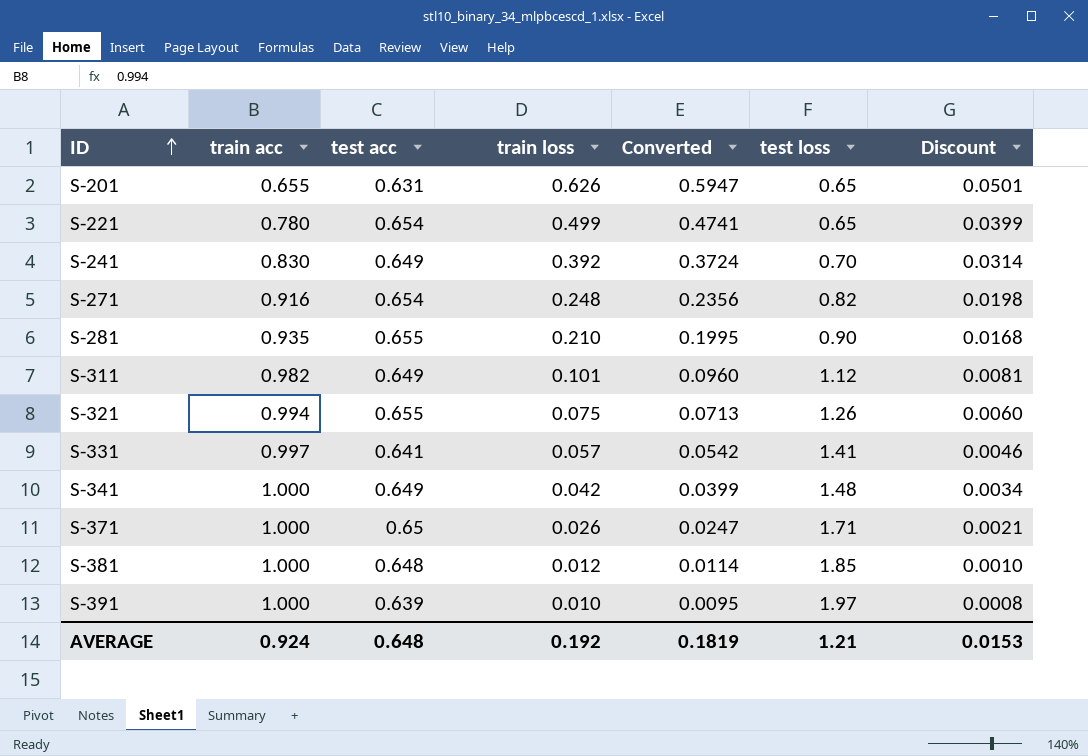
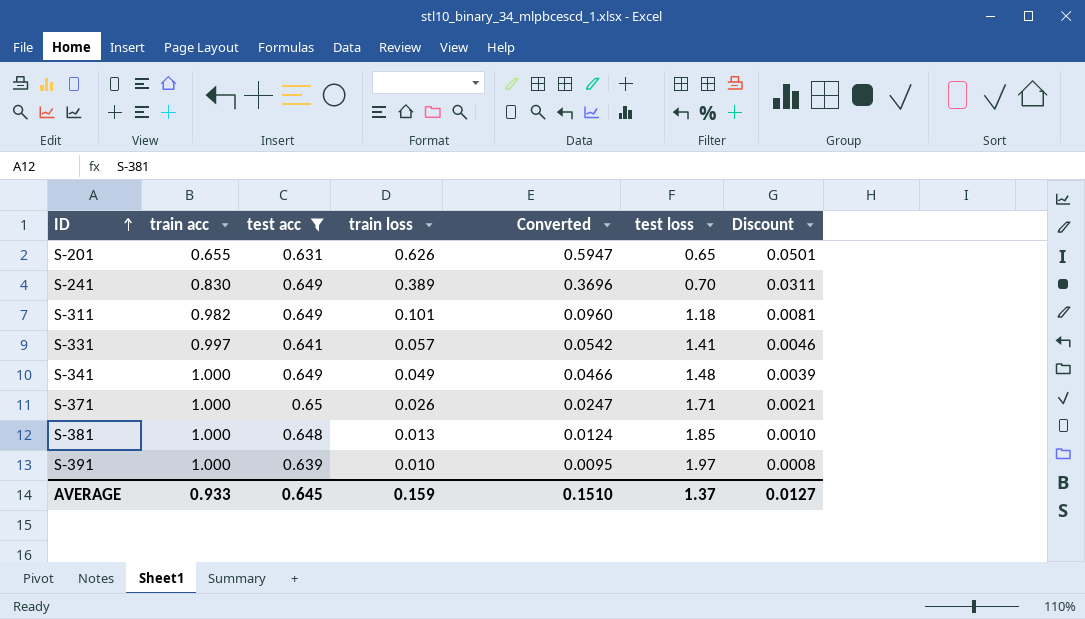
filter: none -> test acc <= 0.65
S-241 | train loss: 0.392 -> 0.389
S-241 | Converted: 0.3724 -> 0.3696
S-241 | Discount: 0.0314 -> 0.0311
S-311 | test loss: 1.12 -> 1.18
S-341 | train loss: 0.042 -> 0.049
S-341 | Converted: 0.0399 -> 0.0466
S-341 | Discount: 0.0034 -> 0.0039
S-381 | train loss: 0.012 -> 0.013
S-381 | Converted: 0.0114 -> 0.0124
AVERAGE | train acc: 0.924 -> 0.933
AVERAGE | test acc: 0.648 -> 0.645
AVERAGE | train loss: 0.192 -> 0.159
AVERAGE | Converted: 0.1819 -> 0.1510
AVERAGE | test loss: 1.21 -> 1.37
AVERAGE | Discount: 0.0153 -> 0.0127

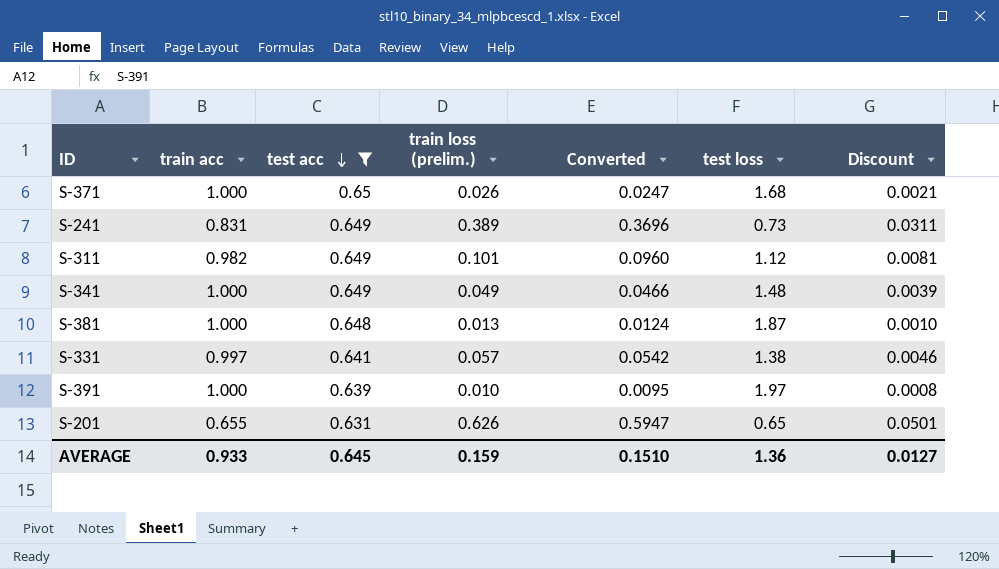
row order: ID ascending -> test acc descending
column name: train loss -> train loss (prelim.)
S-371 | test loss: 1.71 -> 1.68
S-241 | train acc: 0.830 -> 0.831
S-241 | test loss: 0.70 -> 0.73
S-311 | test loss: 1.18 -> 1.12
S-381 | test loss: 1.85 -> 1.87
S-331 | test loss: 1.41 -> 1.38
AVERAGE | test loss: 1.37 -> 1.36

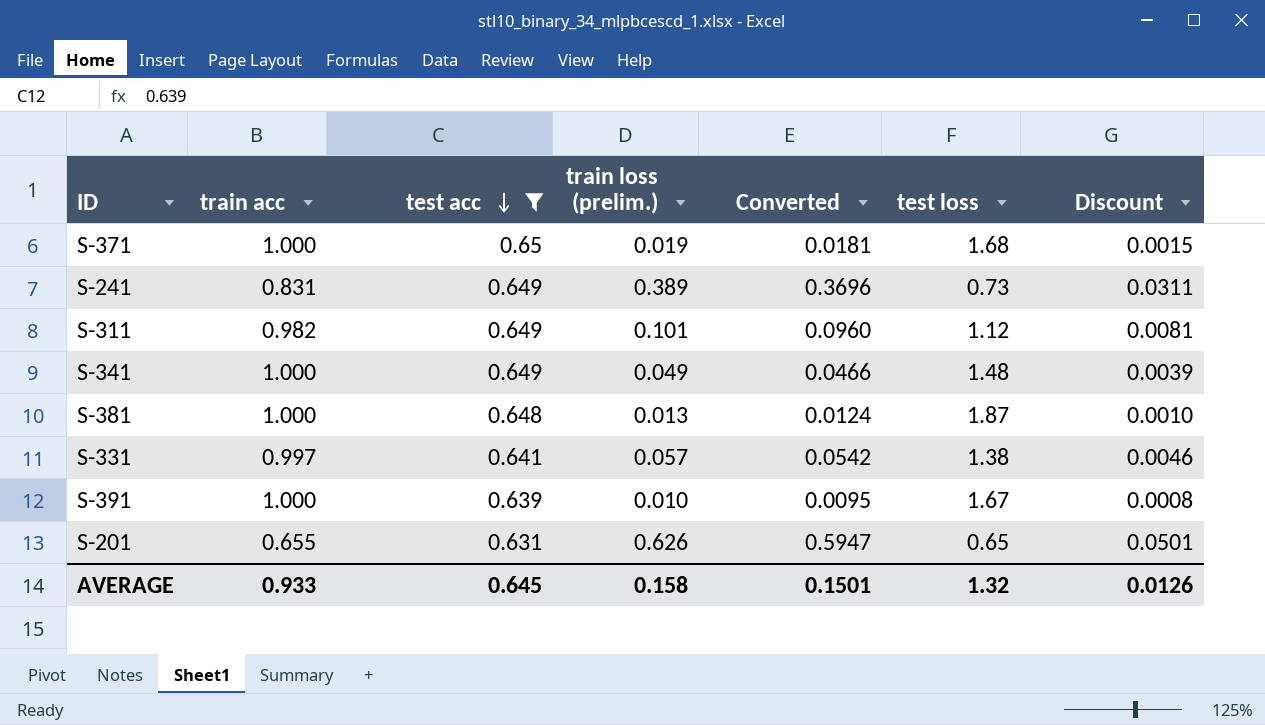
S-371 | train loss (prelim.): 0.026 -> 0.019
S-371 | Converted: 0.0247 -> 0.0181
S-371 | Discount: 0.0021 -> 0.0015
S-391 | test loss: 1.97 -> 1.67
AVERAGE | train loss (prelim.): 0.159 -> 0.158
AVERAGE | Converted: 0.1510 -> 0.1501
AVERAGE | test loss: 1.36 -> 1.32
AVERAGE | Discount: 0.0127 -> 0.0126

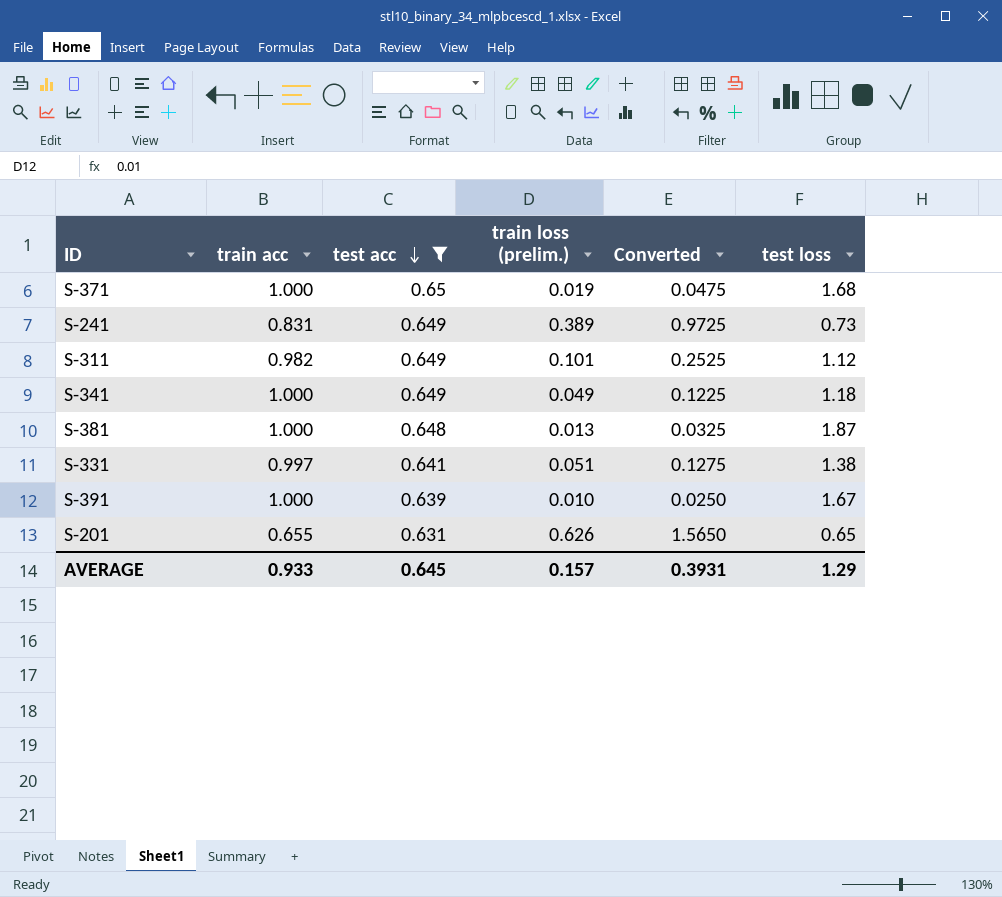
column Discount | formula: [train loss (prelim.)] * 0.08 -> none
column Converted | formula: [train loss (prelim.)] * 0.95 -> [train loss (prelim.)] * 2.5
S-341 | test loss: 1.48 -> 1.18
S-331 | train loss (prelim.): 0.057 -> 0.051
AVERAGE | train loss (prelim.): 0.158 -> 0.157
AVERAGE | Converted: 0.1501 -> 0.3931
AVERAGE | test loss: 1.32 -> 1.29

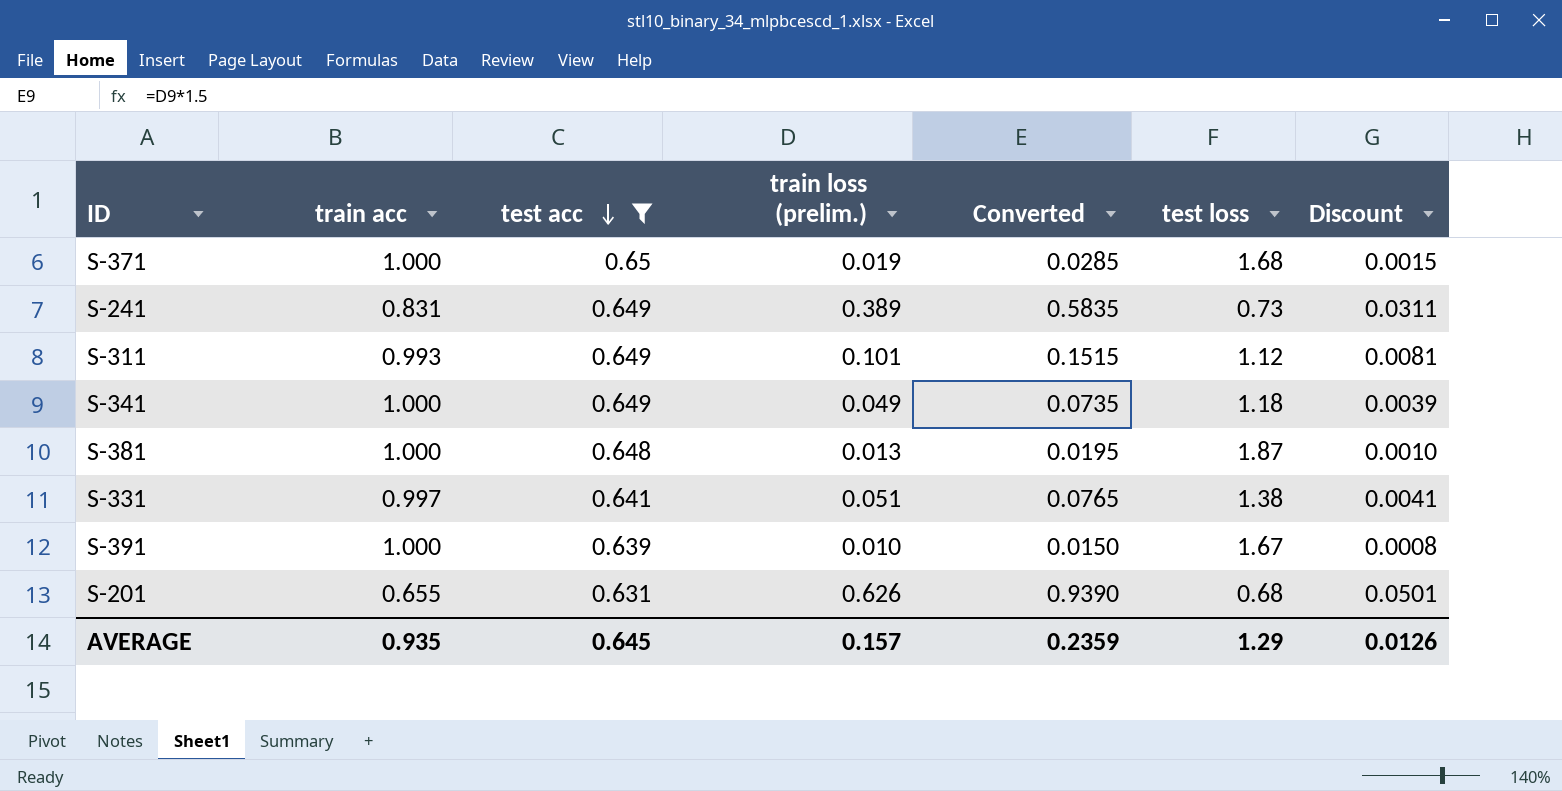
column Converted | formula: [train loss (prelim.)] * 2.5 -> [train loss (prelim.)] * 1.5
column Discount | formula: none -> [train loss (prelim.)] * 0.08
S-311 | train acc: 0.982 -> 0.993
S-201 | test loss: 0.65 -> 0.68
AVERAGE | train acc: 0.933 -> 0.935
AVERAGE | Converted: 0.3931 -> 0.2359

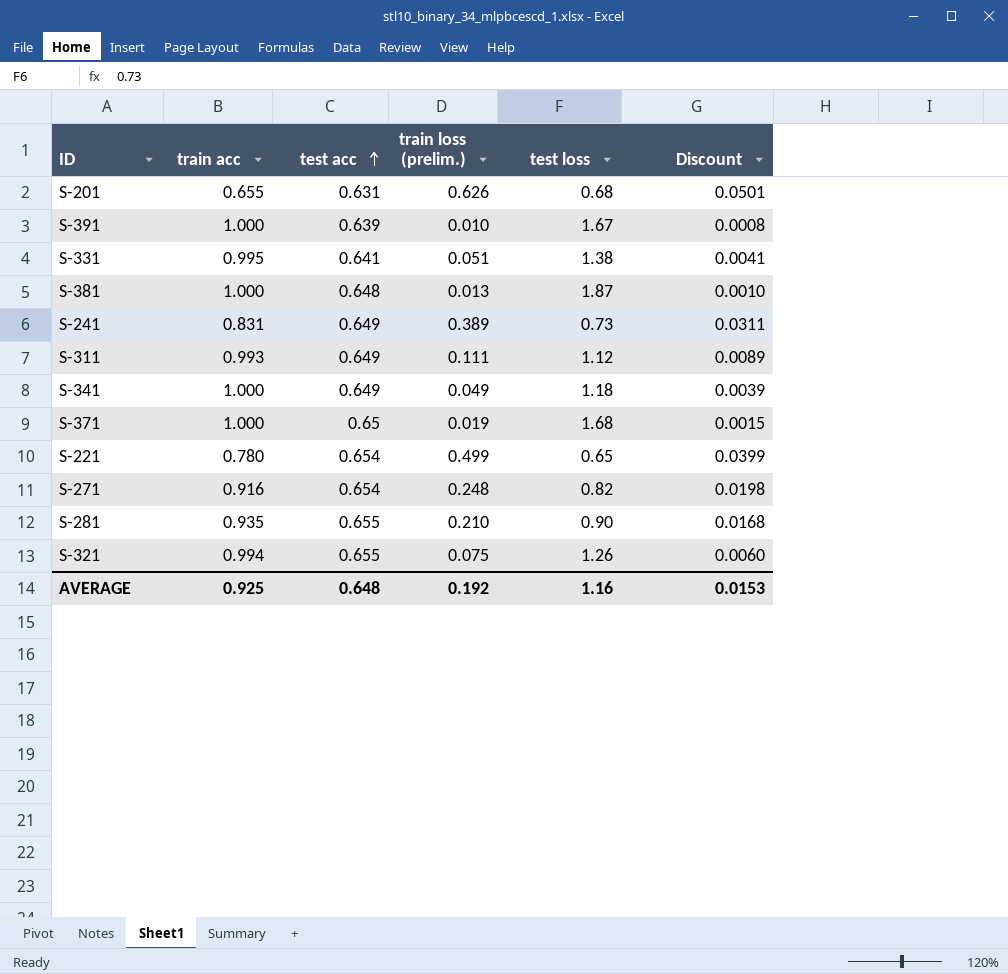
filter: test acc <= 0.65 -> none
row order: test acc descending -> test acc ascending
column Converted | formula: [train loss (prelim.)] * 1.5 -> none
S-331 | train acc: 0.997 -> 0.995
S-311 | train loss (prelim.): 0.101 -> 0.111
S-311 | Discount: 0.0081 -> 0.0089
AVERAGE | train acc: 0.935 -> 0.925
AVERAGE | test acc: 0.645 -> 0.648
AVERAGE | train loss (prelim.): 0.157 -> 0.192
AVERAGE | test loss: 1.29 -> 1.16
AVERAGE | Discount: 0.0126 -> 0.0153

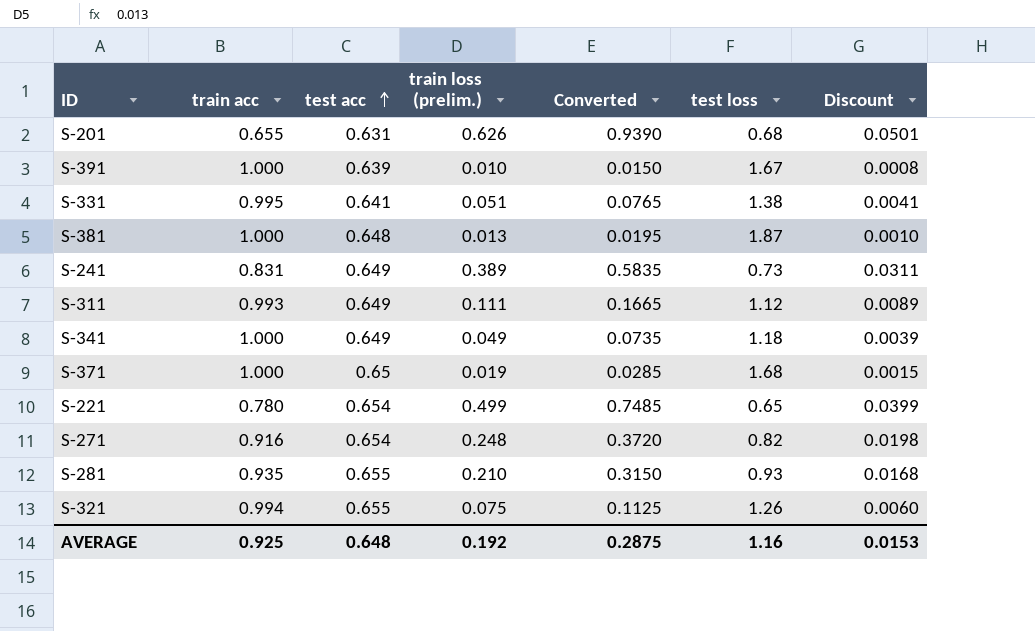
column Converted | formula: none -> [train loss (prelim.)] * 1.5
S-281 | test loss: 0.90 -> 0.93

